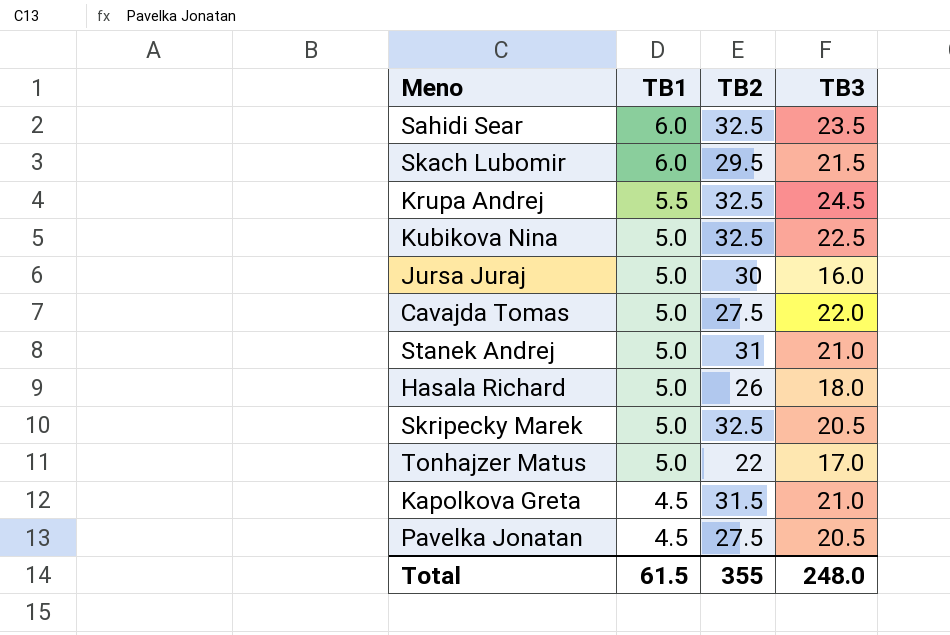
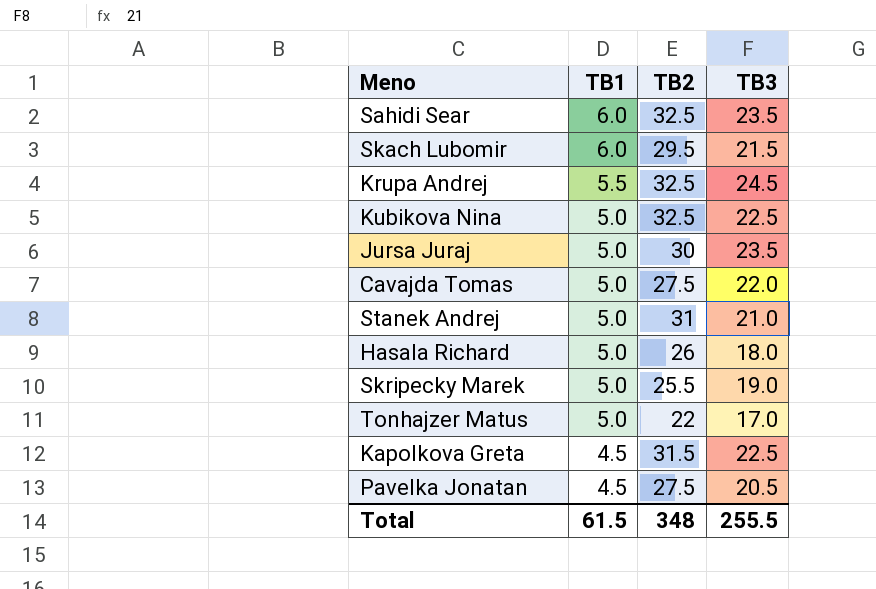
Jursa Juraj | TB3: 16.0 -> 23.5
Skripecky Marek | TB2: 32.5 -> 25.5
Skripecky Marek | TB3: 20.5 -> 19.0
Kapolkova Greta | TB3: 21.0 -> 22.5
Total | TB2: 355 -> 348
Total | TB3: 248.0 -> 255.5

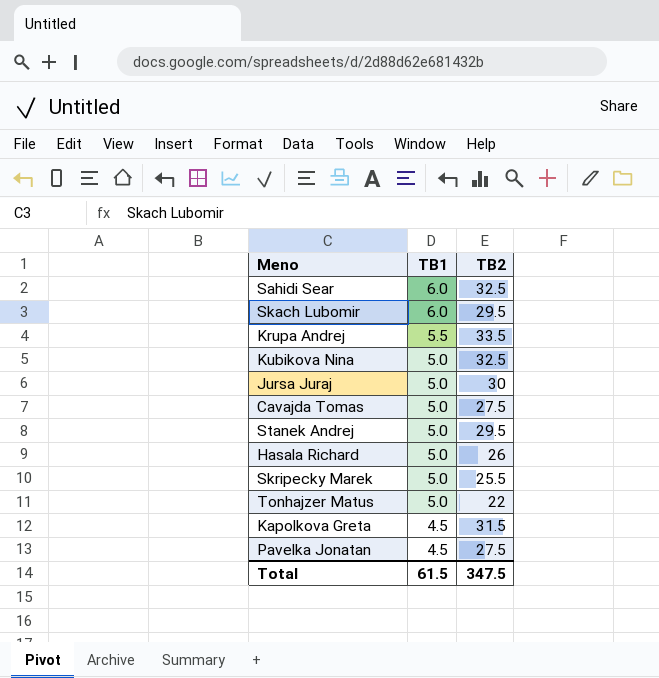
column TB3 | position: 4 -> none
Krupa Andrej | TB2: 32.5 -> 33.5
Stanek Andrej | TB2: 31 -> 29.5
Total | TB2: 348 -> 347.5

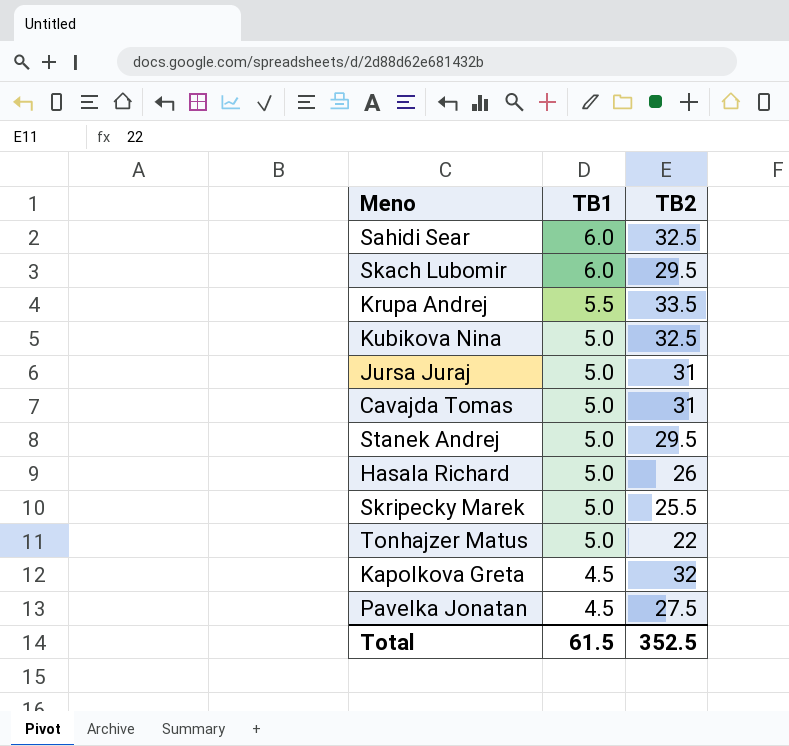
Jursa Juraj | TB2: 30 -> 31
Cavajda Tomas | TB2: 27.5 -> 31
Kapolkova Greta | TB2: 31.5 -> 32
Total | TB2: 347.5 -> 352.5

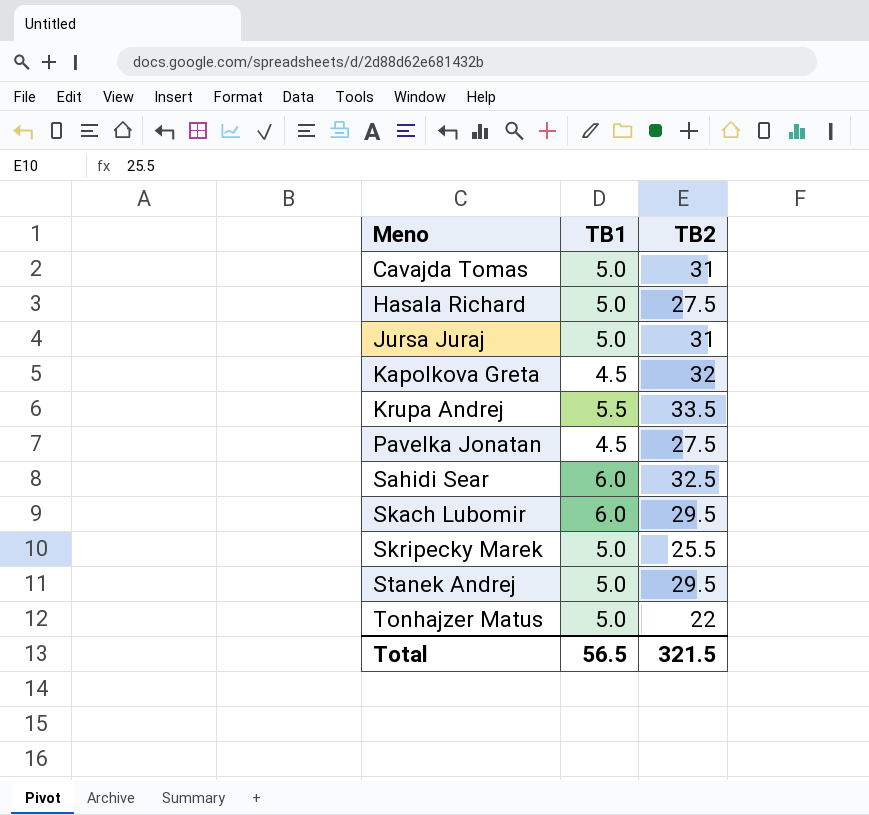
row order: TB1 descending -> Meno ascending
row Kubikova Nina: 5.0 | 32.5 -> none
Hasala Richard | TB2: 26 -> 27.5
Total | TB1: 61.5 -> 56.5
Total | TB2: 352.5 -> 321.5

